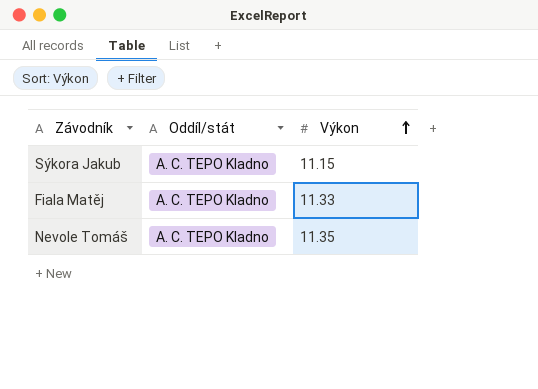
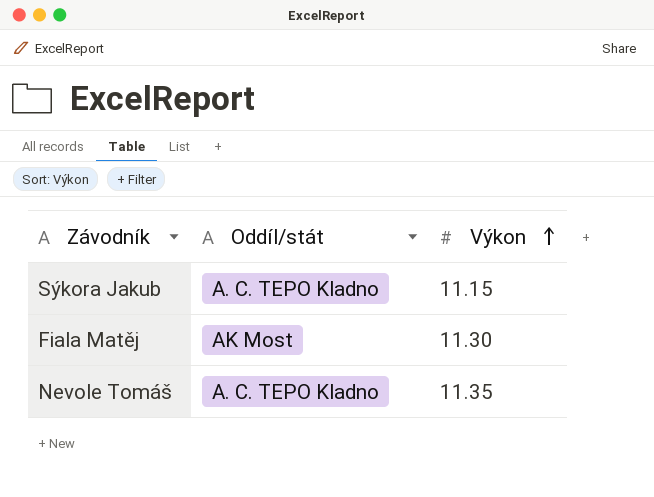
Fiala Matěj | Oddíl/stát: A. C. TEPO Kladno -> AK Most
Fiala Matěj | Výkon: 11.33 -> 11.30

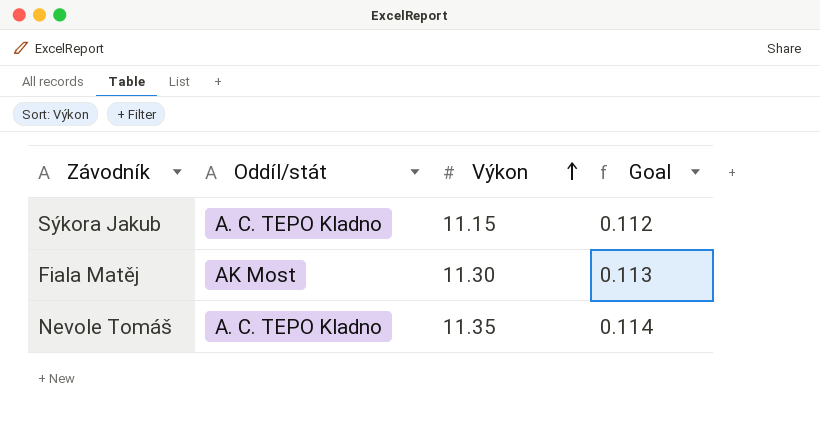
column Goal | formula: none -> [Výkon] * 0.01

